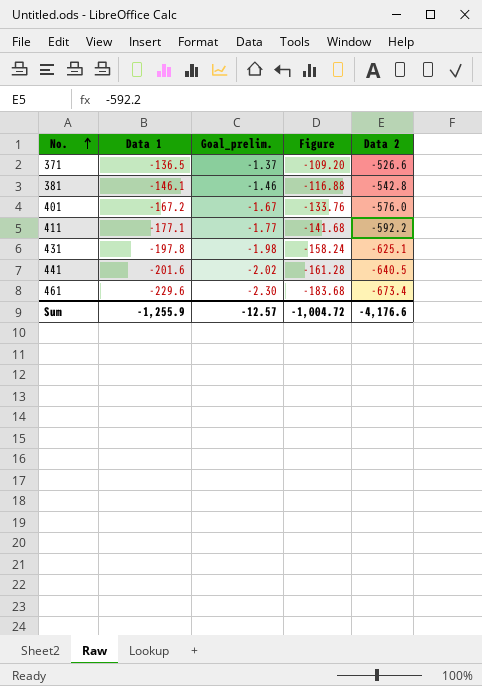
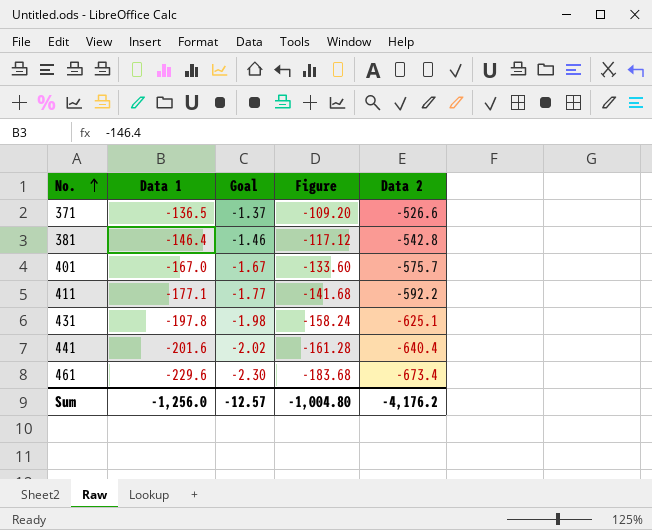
column name: Goal_prelim. -> Goal
381 | Data 1: -146.1 -> -146.4
381 | Figure: -116.88 -> -117.12
401 | Data 1: -167.2 -> -167.0
401 | Figure: -133.76 -> -133.60
401 | Data 2: -576.0 -> -575.7
441 | Data 2: -640.5 -> -640.4
Sum | Data 1: -1,255.9 -> -1,256.0
Sum | Figure: -1,004.72 -> -1,004.80
Sum | Data 2: -4,176.6 -> -4,176.2

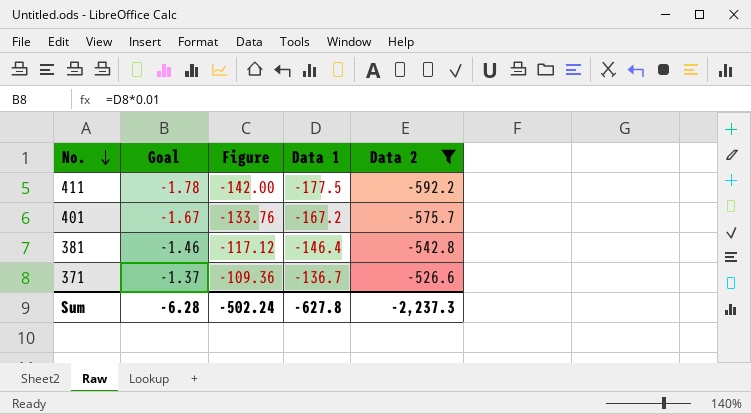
filter: none -> Data 2 >= -592.2
row order: No. ascending -> No. descending
column Data 1 | position: 2 -> 4
411 | Goal: -1.77 -> -1.78
411 | Figure: -141.68 -> -142.00
411 | Data 1: -177.1 -> -177.5
401 | Figure: -133.60 -> -133.76
401 | Data 1: -167.0 -> -167.2
371 | Figure: -109.20 -> -109.36
371 | Data 1: -136.5 -> -136.7
Sum | Goal: -12.57 -> -6.28
Sum | Figure: -1,004.80 -> -502.24
Sum | Data 1: -1,256.0 -> -627.8
Sum | Data 2: -4,176.2 -> -2,237.3

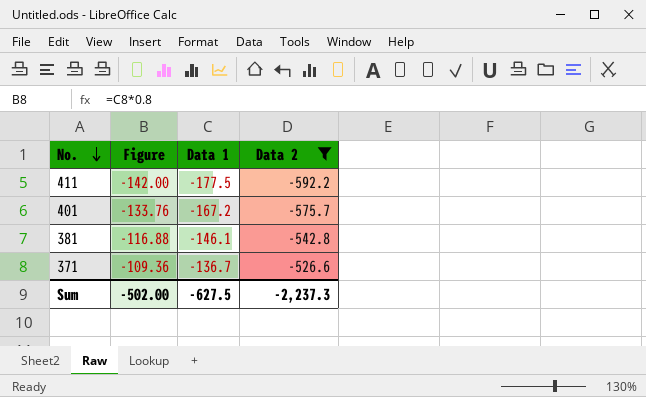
column Goal | formula: [Data 1] * 0.01 -> none
381 | Figure: -117.12 -> -116.88
381 | Data 1: -146.4 -> -146.1
Sum | Figure: -502.24 -> -502.00
Sum | Data 1: -627.8 -> -627.5

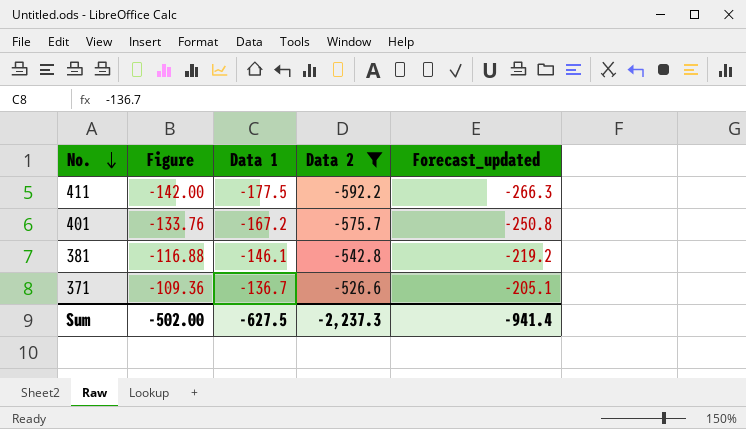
column Forecast_updated | formula: none -> [Data 1] * 1.5

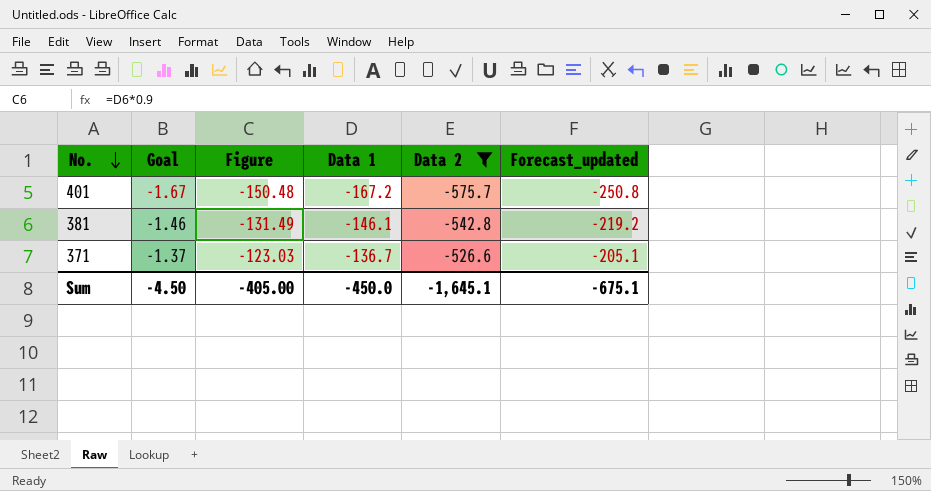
column Goal | formula: none -> [Data 1] * 0.01
column Figure | formula: [Data 1] * 0.8 -> [Data 1] * 0.9
row 411: -142.00 | -177.5 | -592.2 | -266.3 -> none
Sum | Figure: -502.00 -> -405.00
Sum | Data 1: -627.5 -> -450.0
Sum | Data 2: -2,237.3 -> -1,645.1
Sum | Forecast_updated: -941.4 -> -675.1

